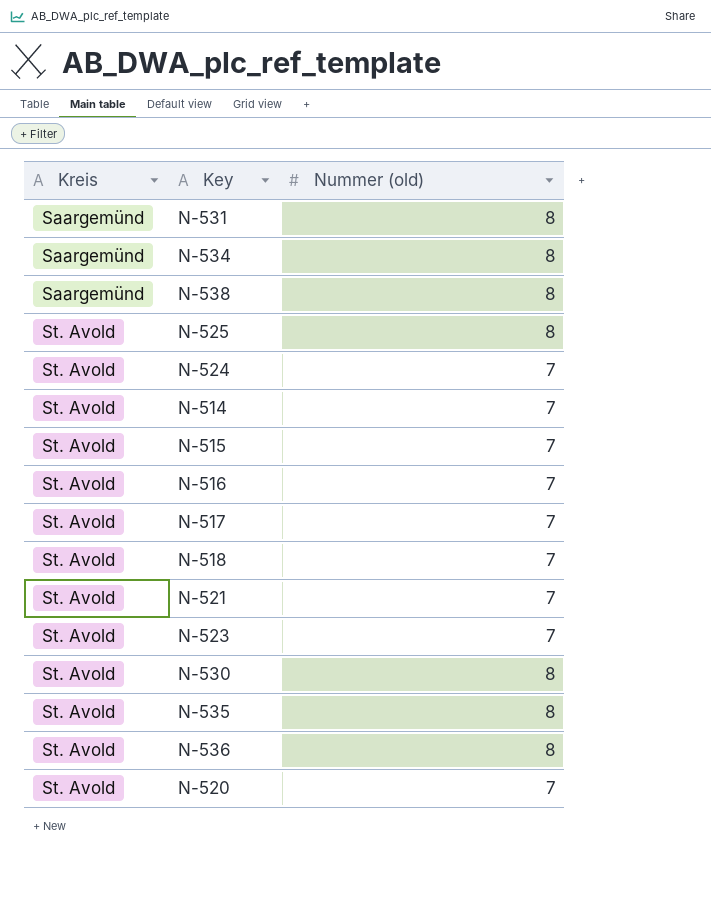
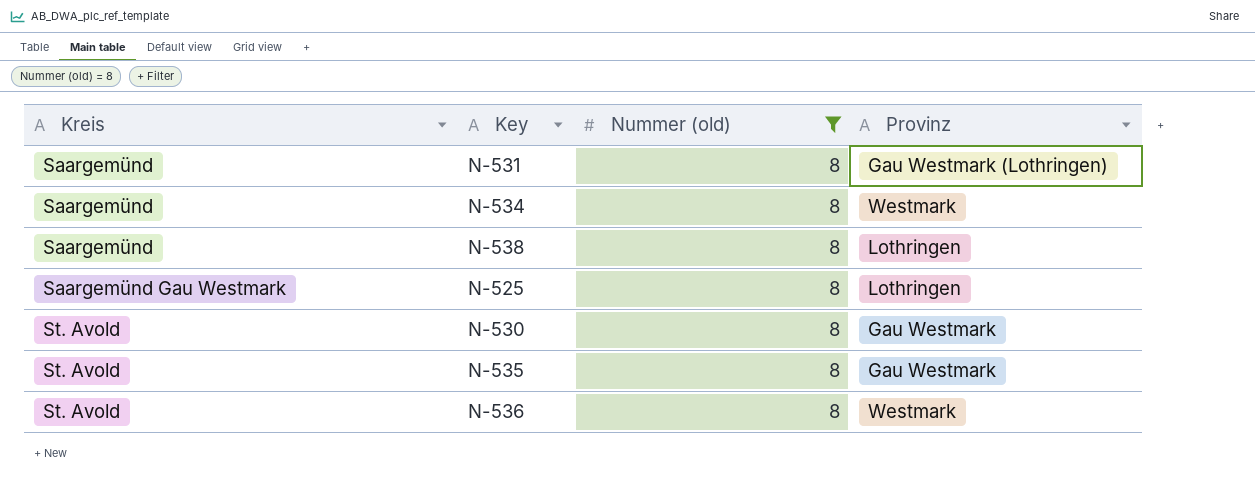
filter: none -> Nummer (old) = 8
column Provinz | position: none -> 4
N-525 | Kreis: St. Avold -> Saargemünd Gau Westmark

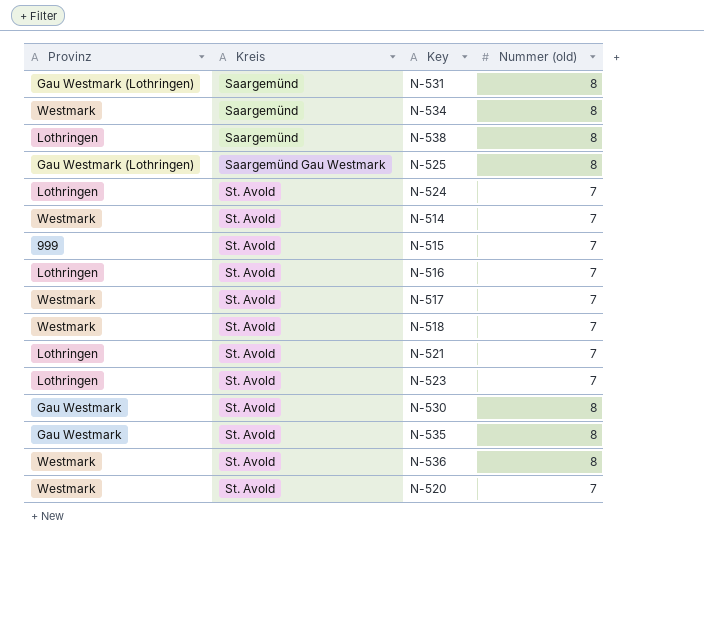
filter: Nummer (old) = 8 -> none
column Provinz | position: 4 -> 1
N-525 | Provinz: Lothringen -> Gau Westmark (Lothringen)

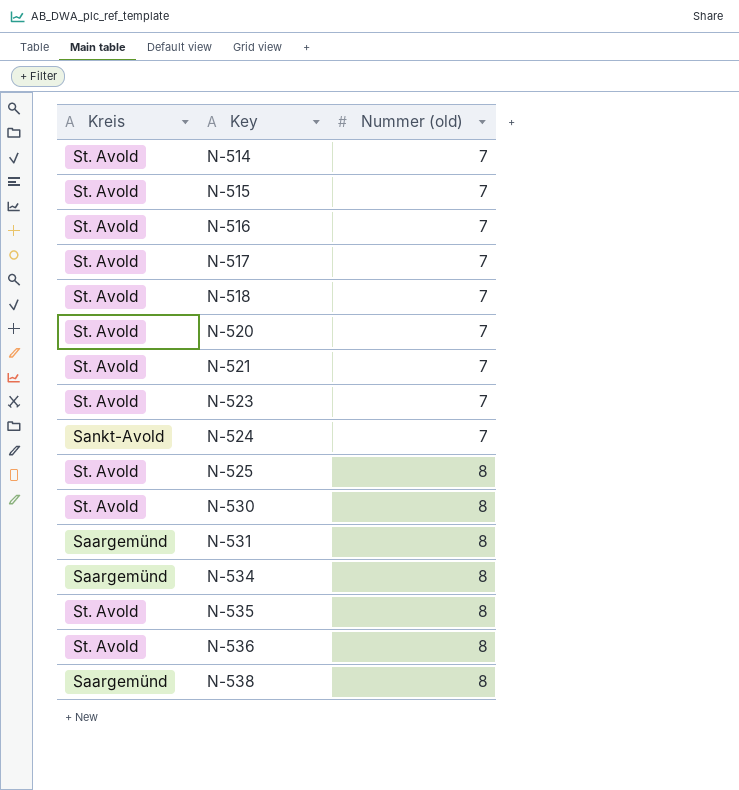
row order: Kreis ascending -> Key ascending
column Provinz | position: 1 -> none
N-524 | Kreis: St. Avold -> Sankt-Avold
N-525 | Kreis: Saargemünd Gau Westmark -> St. Avold

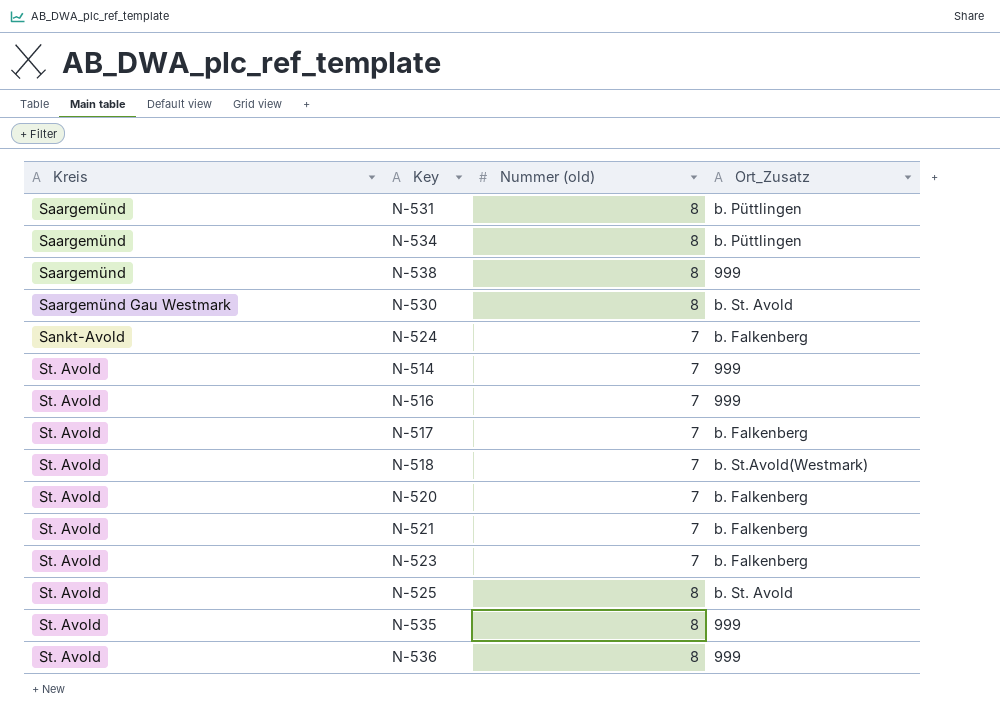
row order: Key ascending -> Kreis ascending
column Ort_Zusatz | position: none -> 4
row N-515: St. Avold | 7 -> none
N-530 | Kreis: St. Avold -> Saargemünd Gau Westmark

